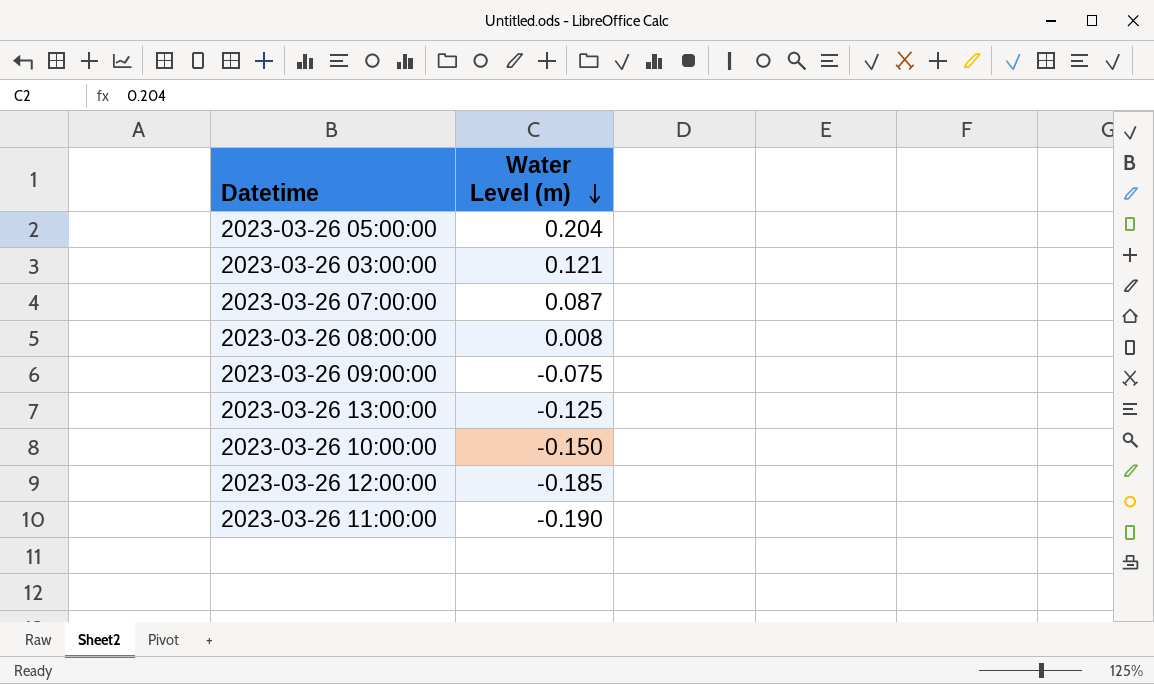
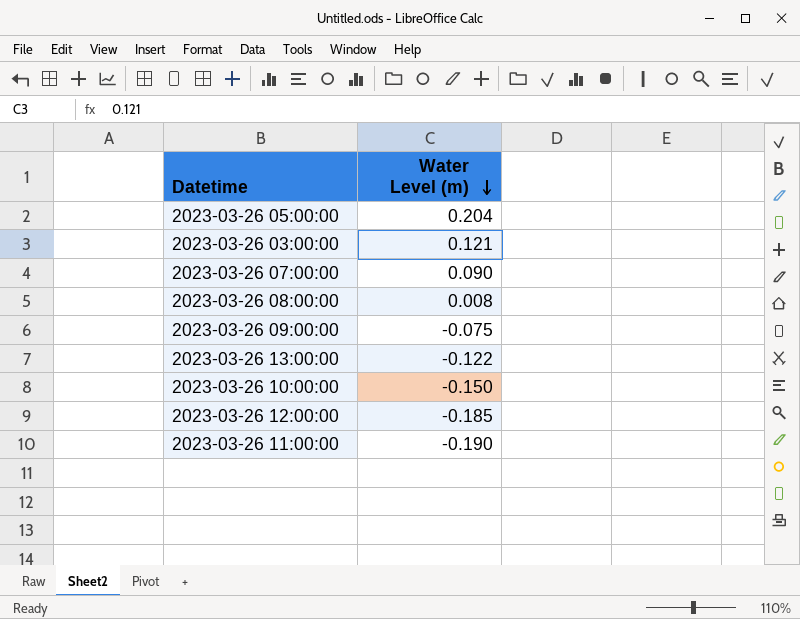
2023-03-26 07:00:00 | Water Level (m): 0.087 -> 0.090
2023-03-26 13:00:00 | Water Level (m): -0.125 -> -0.122

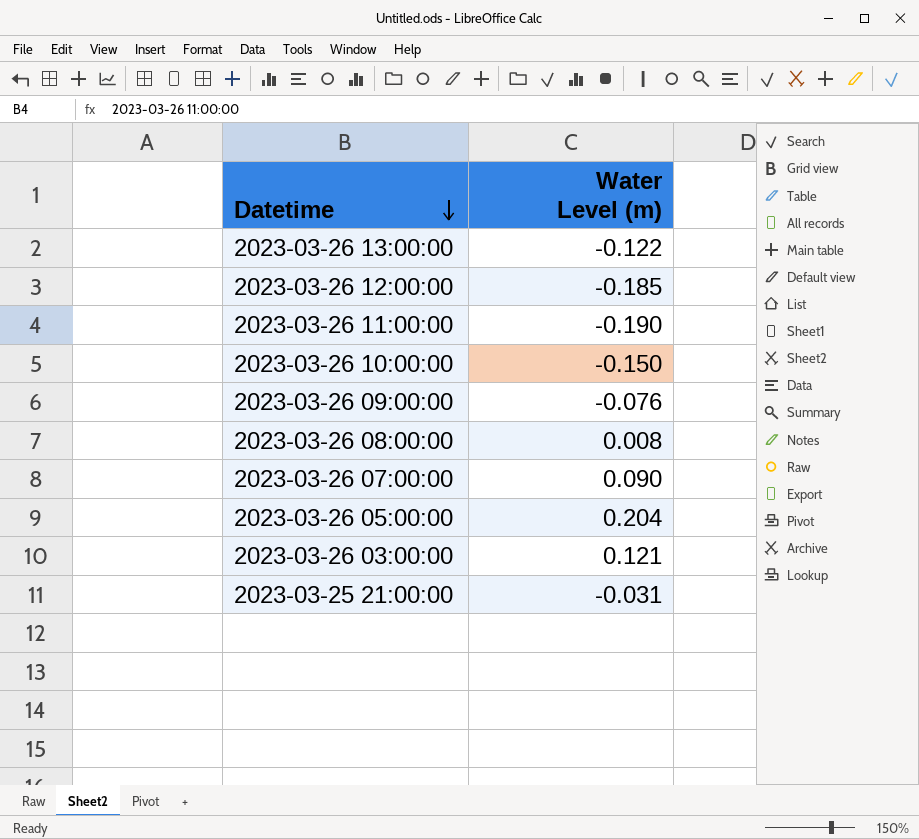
row order: Water Level (m) descending -> Datetime descending
2023-03-26 09:00:00 | Water Level (m): -0.075 -> -0.076
row 2023-03-25 21:00:00: none -> -0.031

